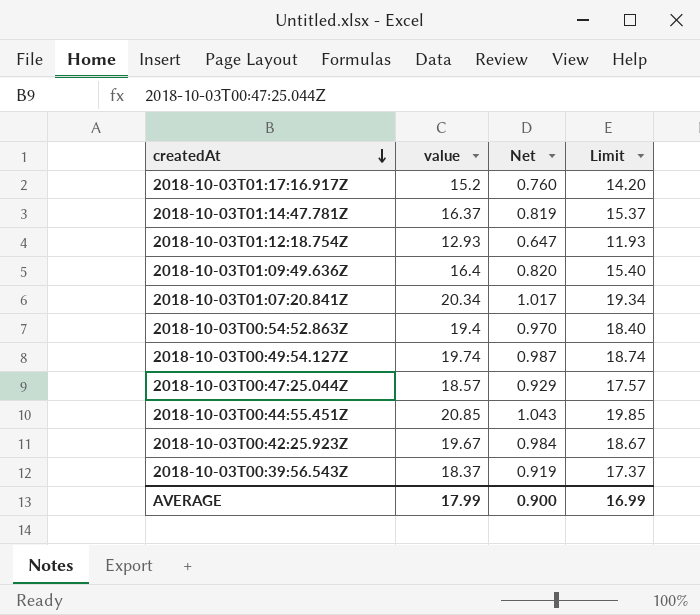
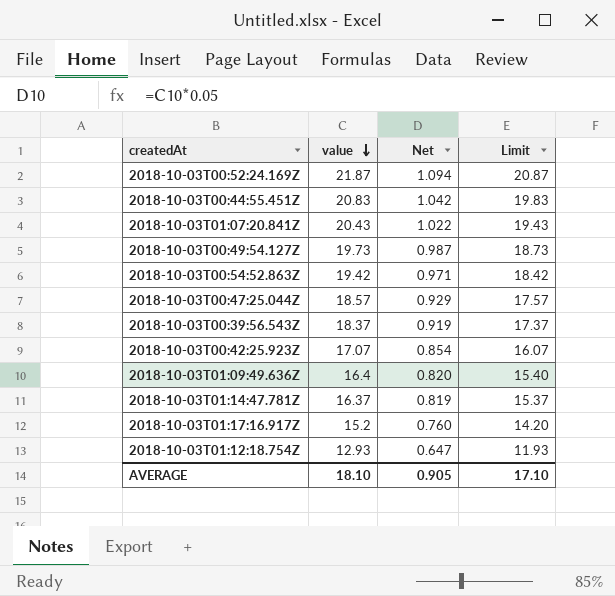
row order: createdAt descending -> value descending
row 2018-10-03T00:52:24.169Z: none -> 21.87 | 1.094 | 20.87
2018-10-03T00:44:55.451Z | value: 20.85 -> 20.83
2018-10-03T00:44:55.451Z | Net: 1.043 -> 1.042
2018-10-03T00:44:55.451Z | Limit: 19.85 -> 19.83
2018-10-03T01:07:20.841Z | value: 20.34 -> 20.43
2018-10-03T01:07:20.841Z | Net: 1.017 -> 1.022
2018-10-03T01:07:20.841Z | Limit: 19.34 -> 19.43
2018-10-03T00:49:54.127Z | value: 19.74 -> 19.73
2018-10-03T00:49:54.127Z | Limit: 18.74 -> 18.73
2018-10-03T00:54:52.863Z | value: 19.4 -> 19.42
2018-10-03T00:54:52.863Z | Net: 0.970 -> 0.971
2018-10-03T00:54:52.863Z | Limit: 18.40 -> 18.42
2018-10-03T00:42:25.923Z | value: 19.67 -> 17.07
2018-10-03T00:42:25.923Z | Net: 0.984 -> 0.854
2018-10-03T00:42:25.923Z | Limit: 18.67 -> 16.07
AVERAGE | value: 17.99 -> 18.10
AVERAGE | Net: 0.900 -> 0.905
AVERAGE | Limit: 16.99 -> 17.10

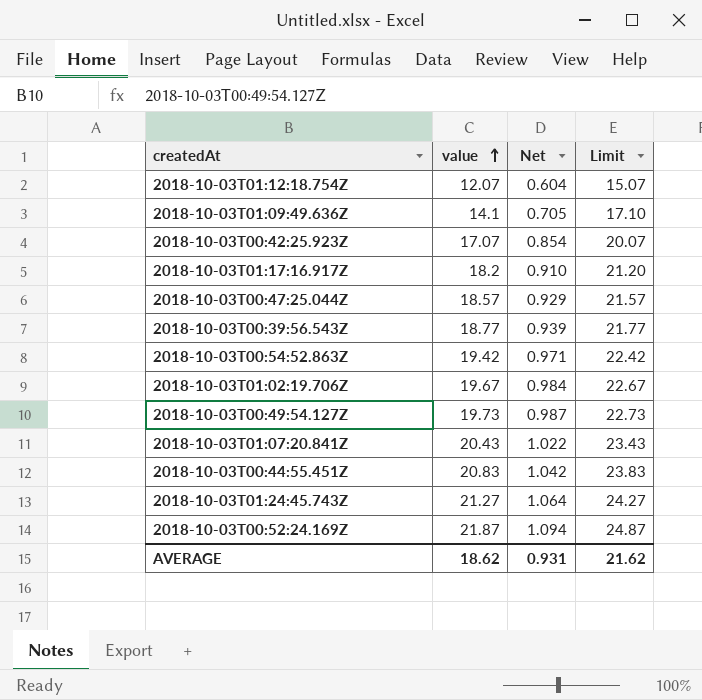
row order: value descending -> value ascending
column Limit | formula: [value] - 1 -> [value] + 3
row 2018-10-03T01:14:47.781Z: 16.37 | 0.819 | 15.37 -> none
2018-10-03T01:12:18.754Z | value: 12.93 -> 12.07
2018-10-03T01:12:18.754Z | Net: 0.647 -> 0.604
2018-10-03T01:09:49.636Z | value: 16.4 -> 14.1
2018-10-03T01:09:49.636Z | Net: 0.820 -> 0.705
2018-10-03T01:17:16.917Z | value: 15.2 -> 18.2
2018-10-03T01:17:16.917Z | Net: 0.760 -> 0.910
2018-10-03T00:39:56.543Z | value: 18.37 -> 18.77
2018-10-03T00:39:56.543Z | Net: 0.919 -> 0.939
row 2018-10-03T01:02:19.706Z: none -> 19.67 | 0.984 | 22.67
row 2018-10-03T01:24:45.743Z: none -> 21.27 | 1.064 | 24.27
AVERAGE | value: 18.10 -> 18.62
AVERAGE | Net: 0.905 -> 0.931
AVERAGE | Limit: 17.10 -> 21.62

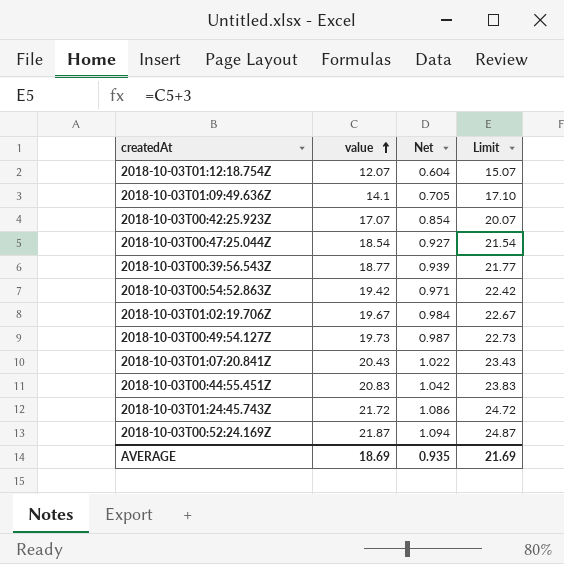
row 2018-10-03T01:17:16.917Z: 18.2 | 0.910 | 21.20 -> none
2018-10-03T00:47:25.044Z | value: 18.57 -> 18.54
2018-10-03T00:47:25.044Z | Net: 0.929 -> 0.927
2018-10-03T00:47:25.044Z | Limit: 21.57 -> 21.54
2018-10-03T01:24:45.743Z | value: 21.27 -> 21.72
2018-10-03T01:24:45.743Z | Net: 1.064 -> 1.086
2018-10-03T01:24:45.743Z | Limit: 24.27 -> 24.72
AVERAGE | value: 18.62 -> 18.69
AVERAGE | Net: 0.931 -> 0.935
AVERAGE | Limit: 21.62 -> 21.69

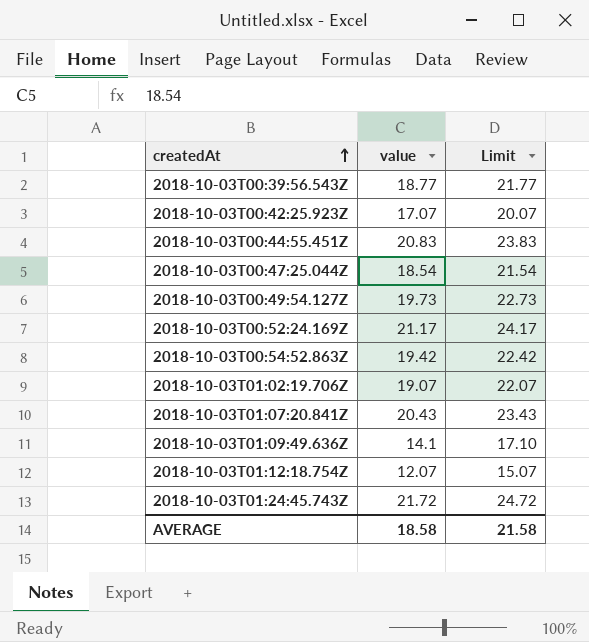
row order: value ascending -> createdAt ascending
column Net | formula: [value] * 0.05 -> none
2018-10-03T00:52:24.169Z | value: 21.87 -> 21.17
2018-10-03T00:52:24.169Z | Limit: 24.87 -> 24.17
2018-10-03T01:02:19.706Z | value: 19.67 -> 19.07
2018-10-03T01:02:19.706Z | Limit: 22.67 -> 22.07
AVERAGE | value: 18.69 -> 18.58
AVERAGE | Limit: 21.69 -> 21.58

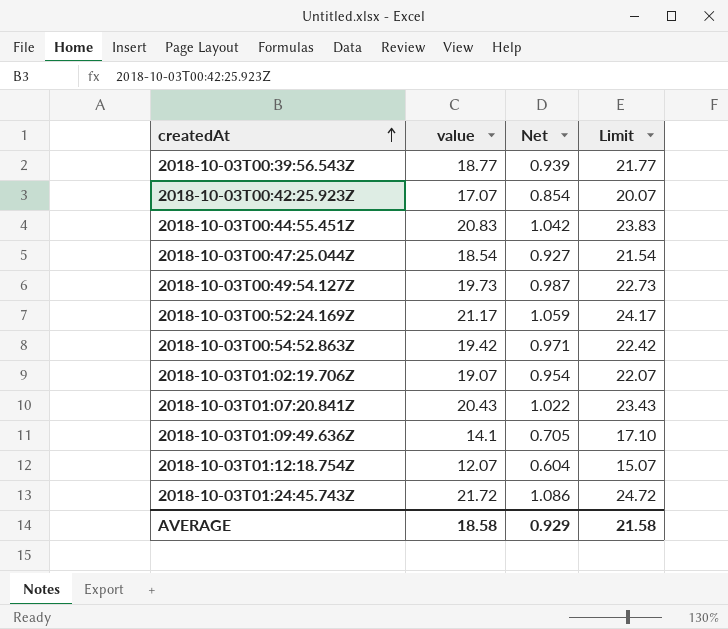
column Net | formula: none -> [value] * 0.05

